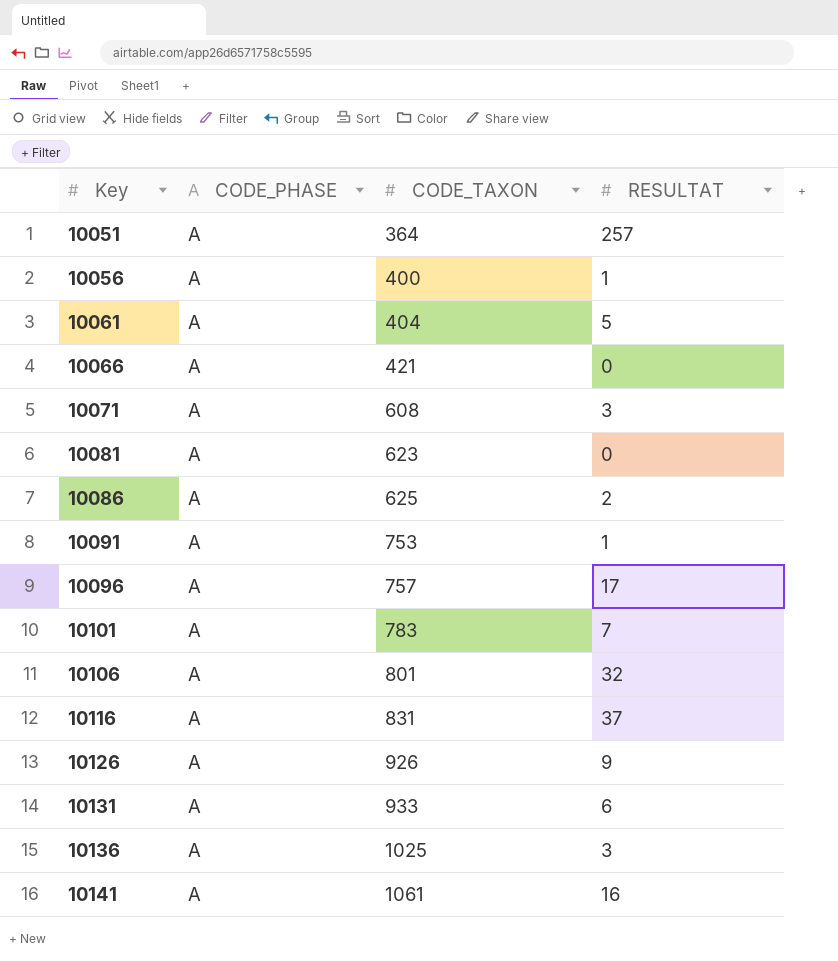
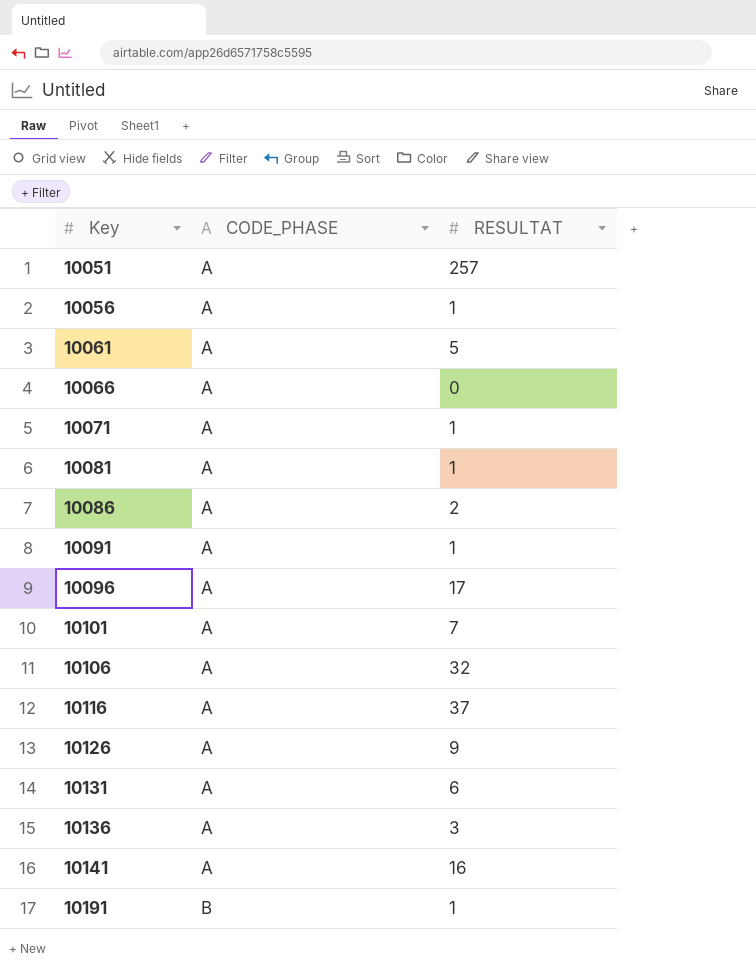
column CODE_TAXON | position: 3 -> none
10071 | RESULTAT: 3 -> 1
10081 | RESULTAT: 0 -> 1
row 10191: none -> B | 1

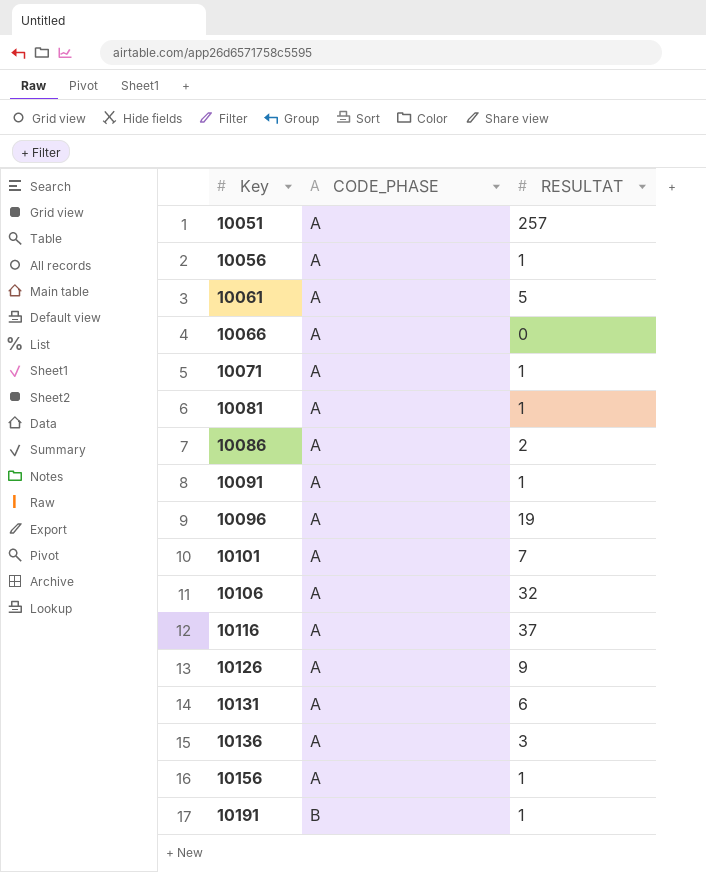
row 10141: A | 16 -> none
10096 | RESULTAT: 17 -> 19
row 10156: none -> A | 1

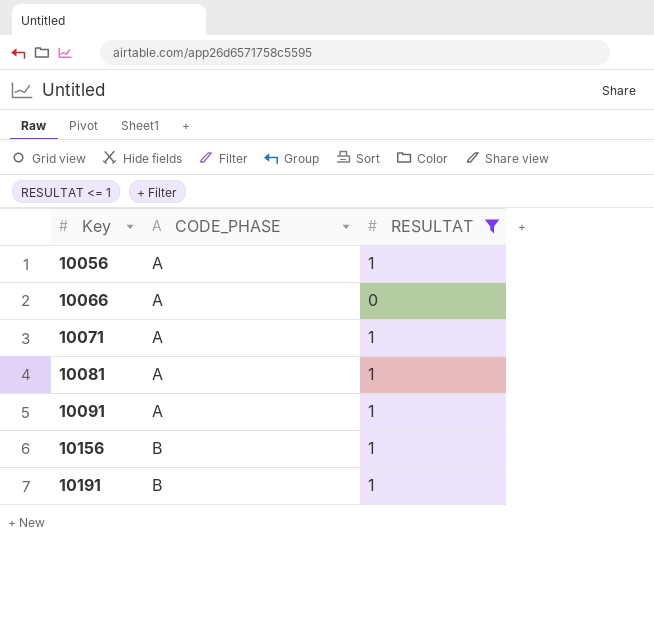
filter: none -> RESULTAT <= 1
10156 | CODE_PHASE: A -> B

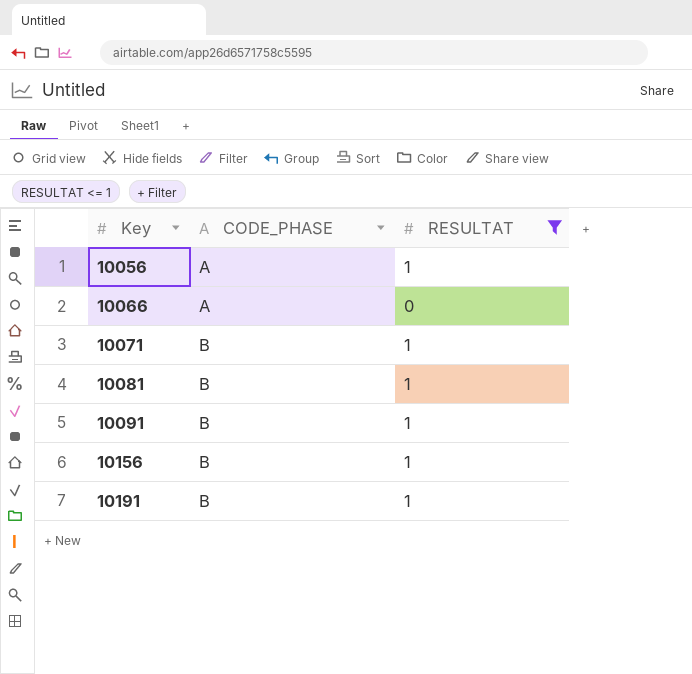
10071 | CODE_PHASE: A -> B
10081 | CODE_PHASE: A -> B
10091 | CODE_PHASE: A -> B

